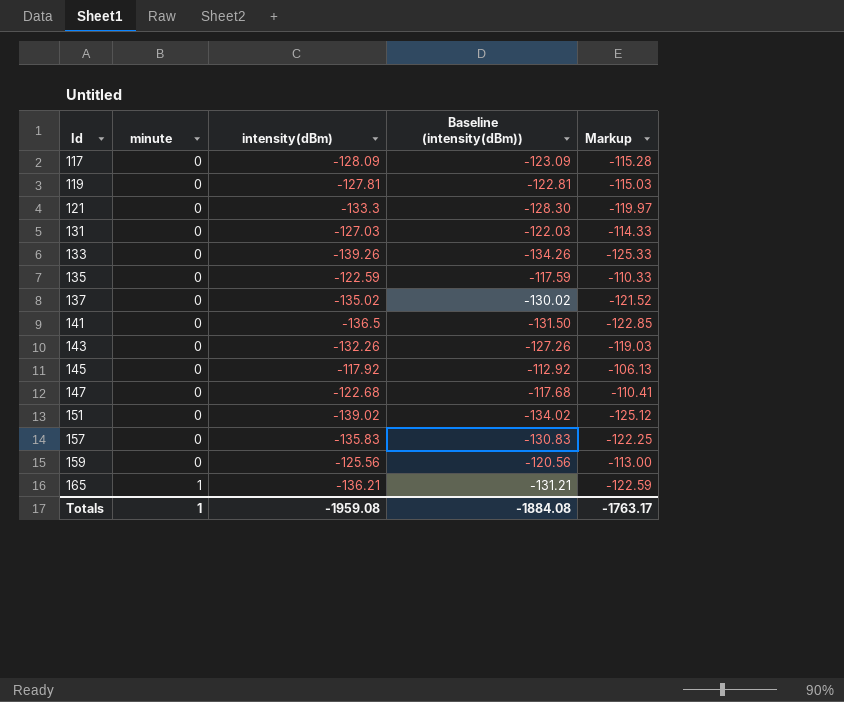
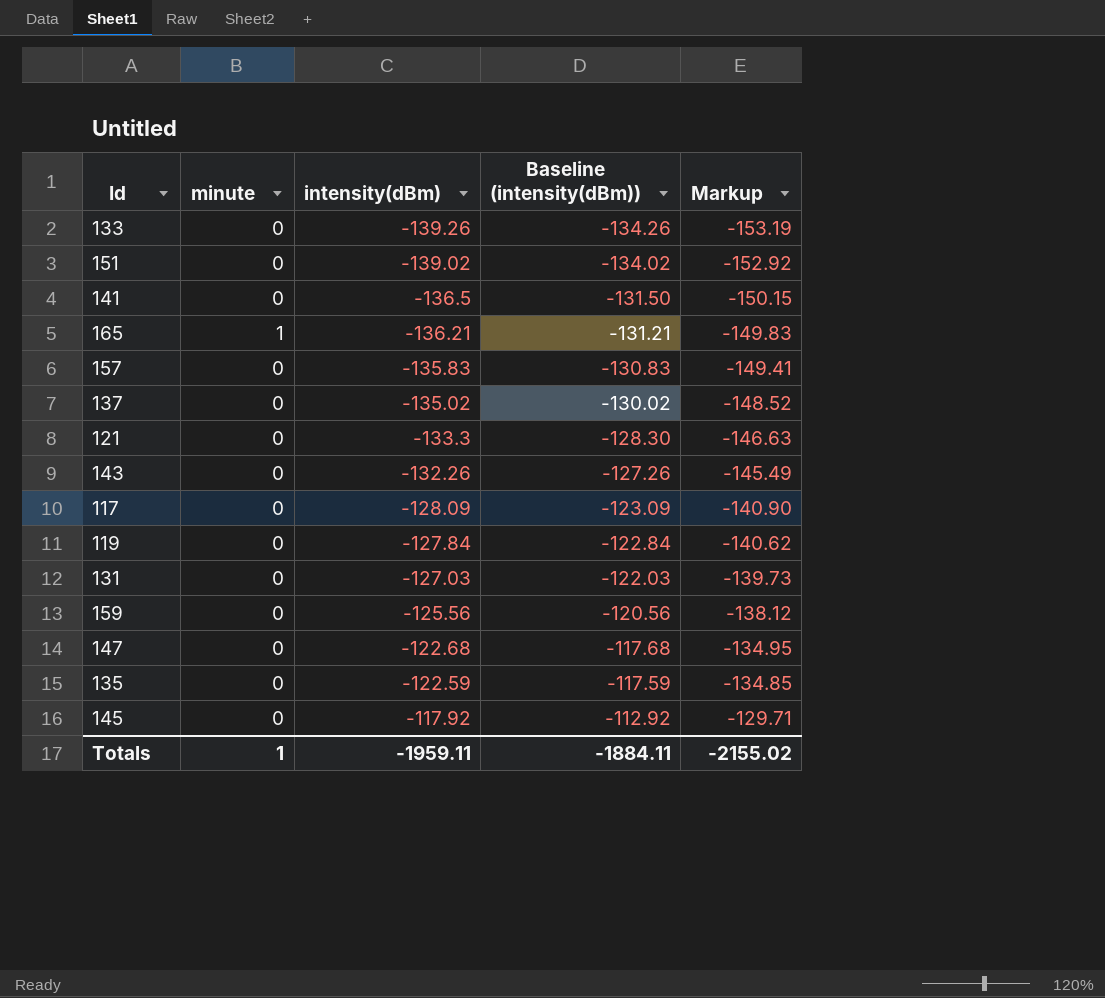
row order: Id ascending -> intensity(dBm) ascending
column Markup | formula: [intensity(dBm)] * 0.9 -> [intensity(dBm)] * 1.1
119 | intensity(dBm): -127.81 -> -127.84
119 | Baseline (intensity(dBm)): -122.81 -> -122.84
Totals | intensity(dBm): -1959.08 -> -1959.11
Totals | Baseline (intensity(dBm)): -1884.08 -> -1884.11
Totals | Markup: -1763.17 -> -2155.02

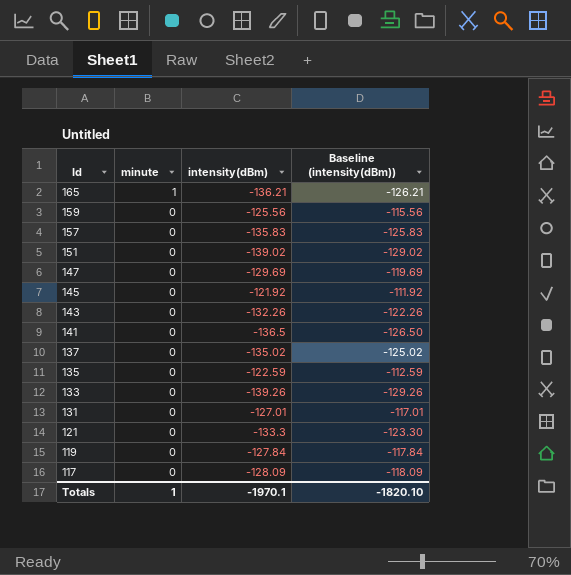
row order: intensity(dBm) ascending -> Id descending
column Markup | formula: [intensity(dBm)] * 1.1 -> none
column Baseline (intensity(dBm)) | formula: [intensity(dBm)] + 5 -> [intensity(dBm)] + 10
147 | intensity(dBm): -122.68 -> -129.69
145 | intensity(dBm): -117.92 -> -121.92
131 | intensity(dBm): -127.03 -> -127.01
Totals | intensity(dBm): -1959.11 -> -1970.1
Totals | Baseline (intensity(dBm)): -1884.11 -> -1820.10

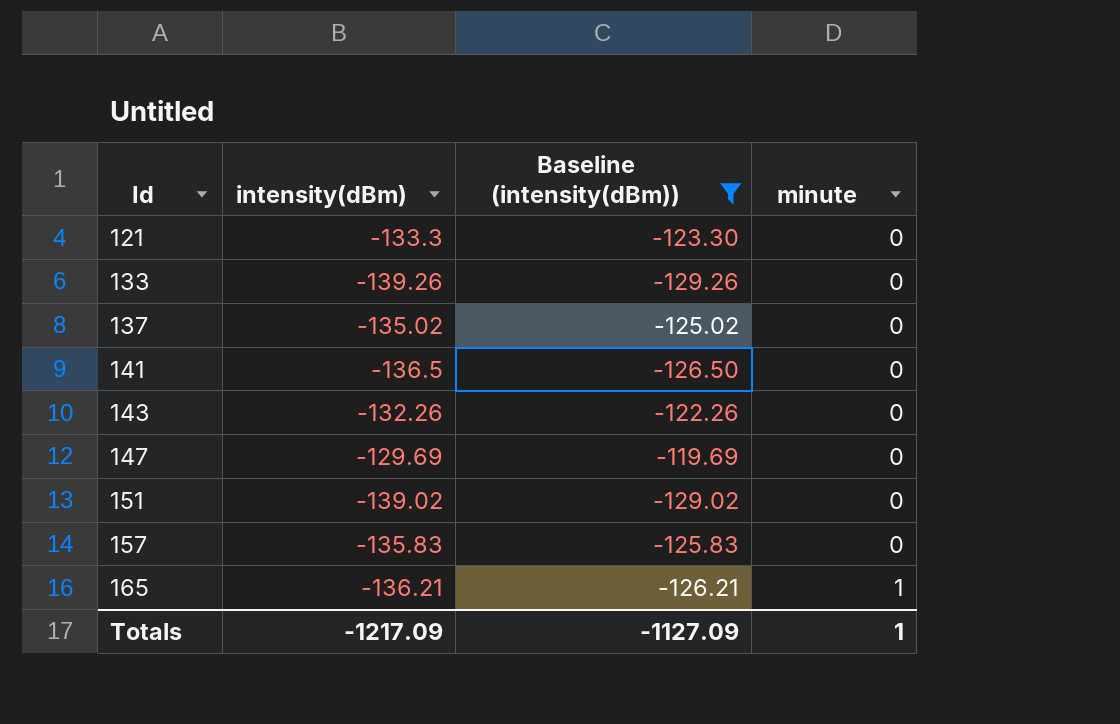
filter: none -> Baseline (intensity(dBm)) <= -119.69
row order: Id descending -> Id ascending
column minute | position: 2 -> 4
Totals | intensity(dBm): -1970.1 -> -1217.09
Totals | Baseline (intensity(dBm)): -1820.10 -> -1127.09

